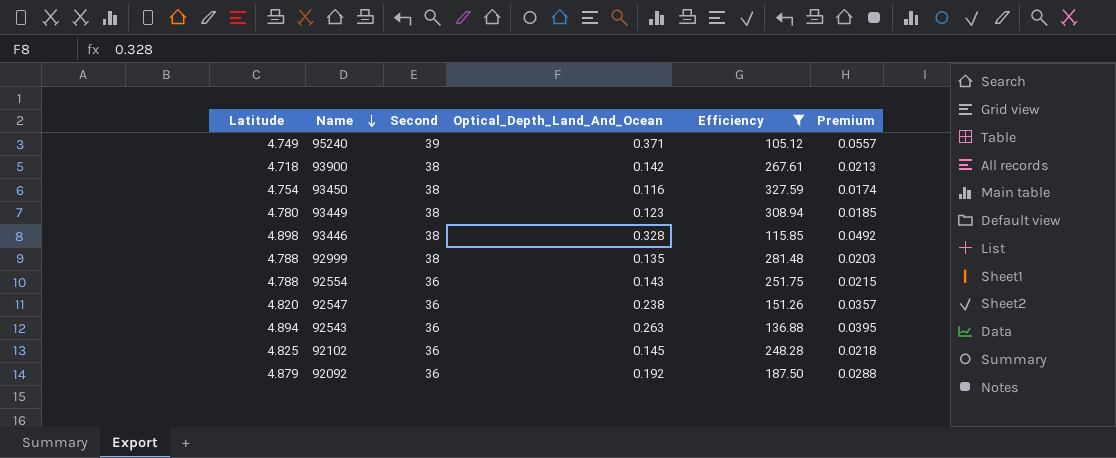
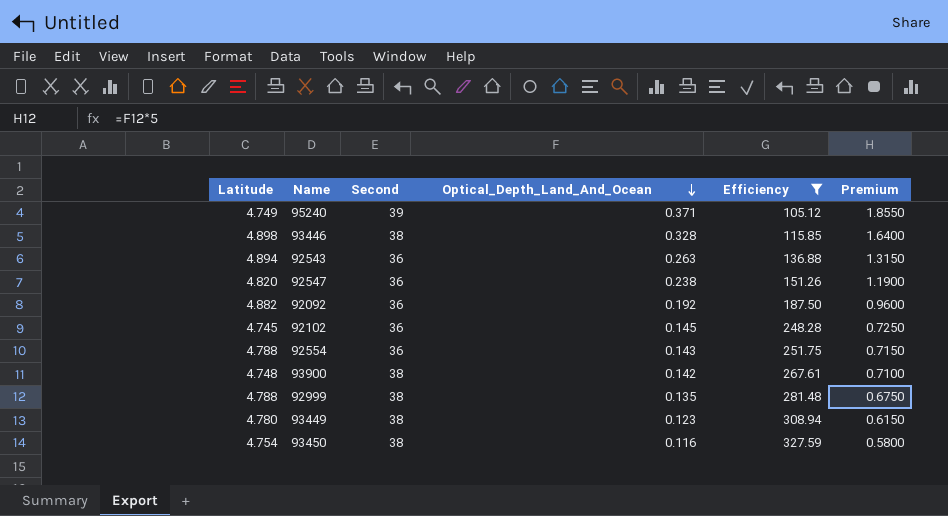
row order: Name descending -> Optical_Depth_Land_And_Ocean descending
column Premium | formula: [Optical_Depth_Land_And_Ocean] * 0.15 -> [Optical_Depth_Land_And_Ocean] * 5
92092 | Latitude: 4.879 -> 4.882
92102 | Latitude: 4.825 -> 4.745
93900 | Latitude: 4.718 -> 4.748

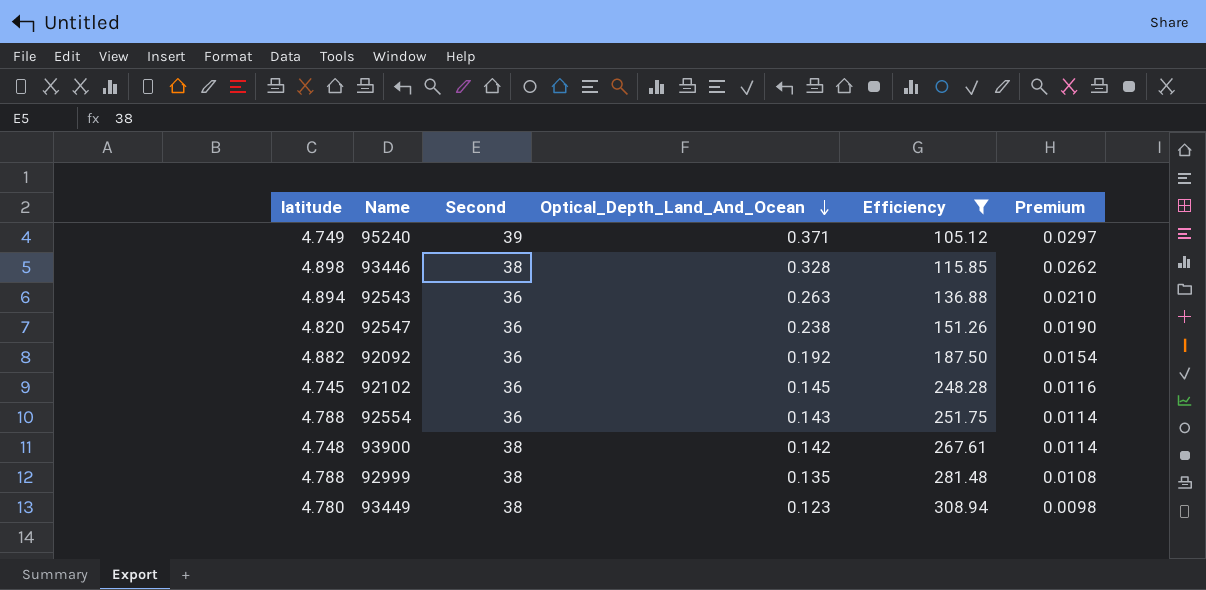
column name: Latitude -> latitude
column Premium | formula: [Optical_Depth_Land_And_Ocean] * 5 -> [Optical_Depth_Land_And_Ocean] * 0.08
row 93450: 4.754 | 38 | 0.116 | 327.59 | 0.5800 -> none

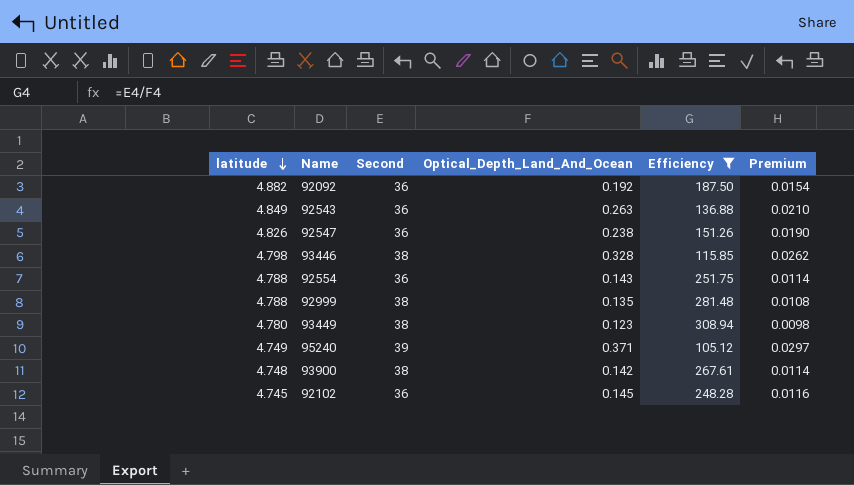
row order: Optical_Depth_Land_And_Ocean descending -> latitude descending
92543 | latitude: 4.894 -> 4.849
92547 | latitude: 4.820 -> 4.826
93446 | latitude: 4.898 -> 4.798

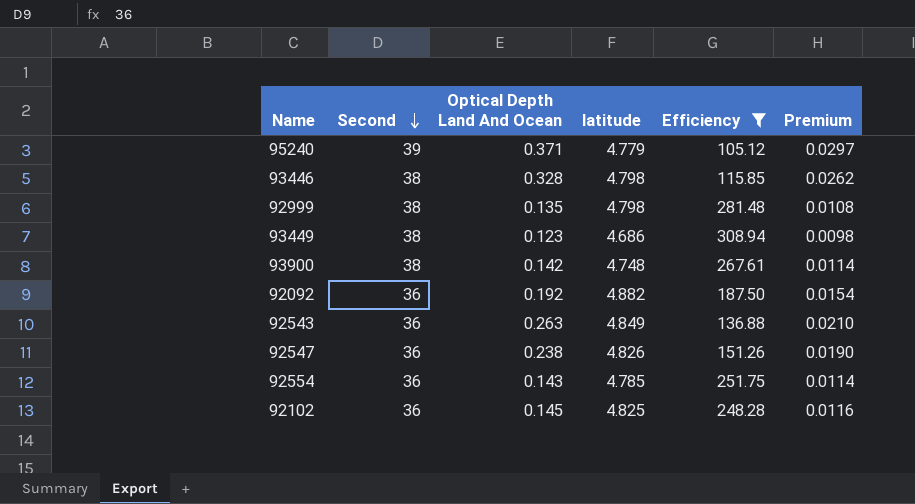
row order: latitude descending -> Second descending
column name: Optical_Depth_Land_And_Ocean -> Optical Depth Land And Ocean
column latitude | position: 1 -> 4
95240 | latitude: 4.749 -> 4.779
92999 | latitude: 4.788 -> 4.798
93449 | latitude: 4.780 -> 4.686
92554 | latitude: 4.788 -> 4.785
92102 | latitude: 4.745 -> 4.825

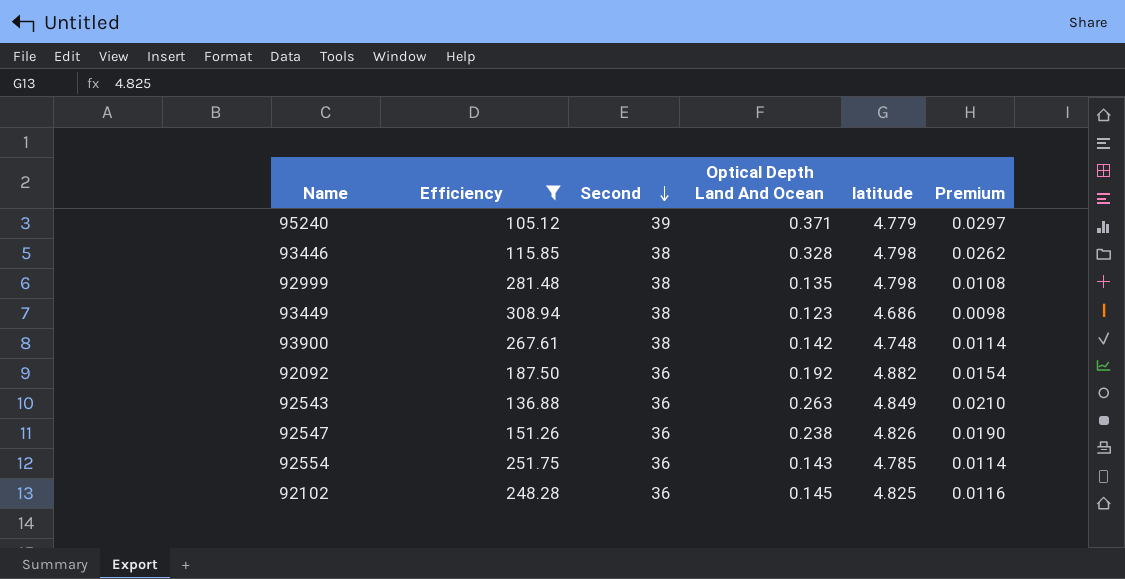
column Efficiency | position: 5 -> 2

